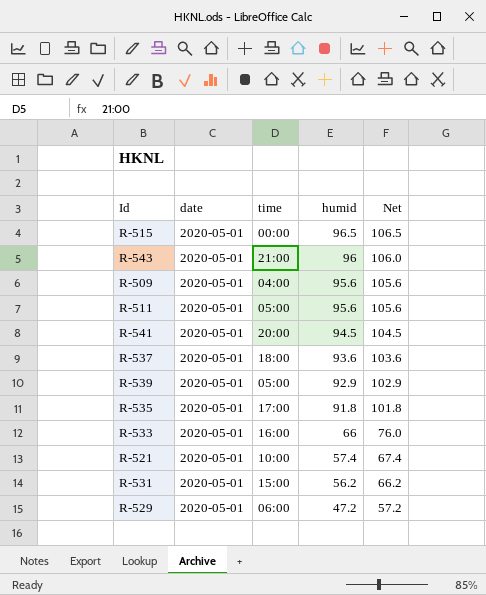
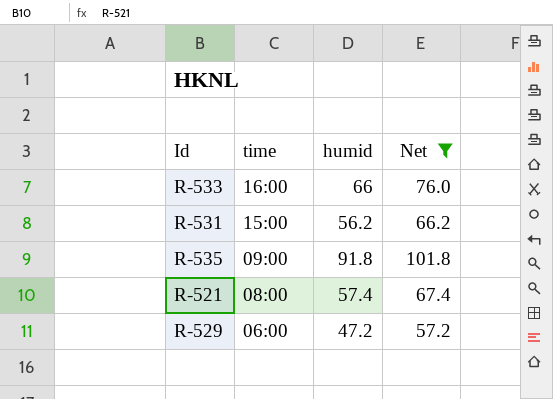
filter: none -> Net <= 101.8
row order: humid descending -> time descending
column date | position: 2 -> none
R-535 | time: 17:00 -> 09:00
R-521 | time: 10:00 -> 08:00

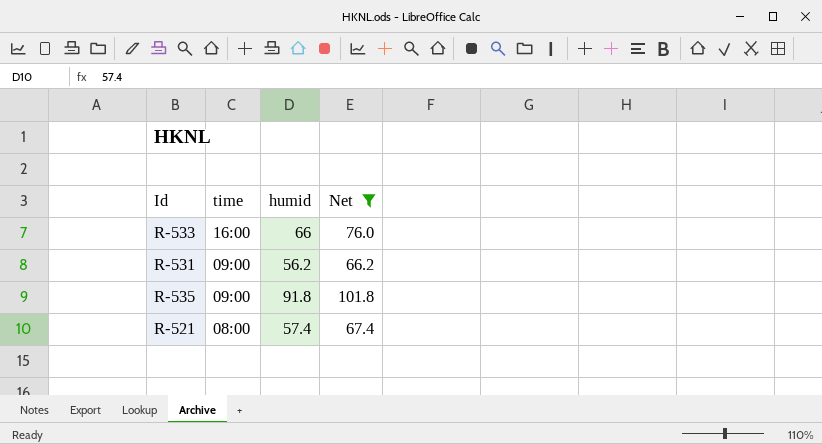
row R-529: 06:00 | 47.2 | 57.2 -> none
R-531 | time: 15:00 -> 09:00

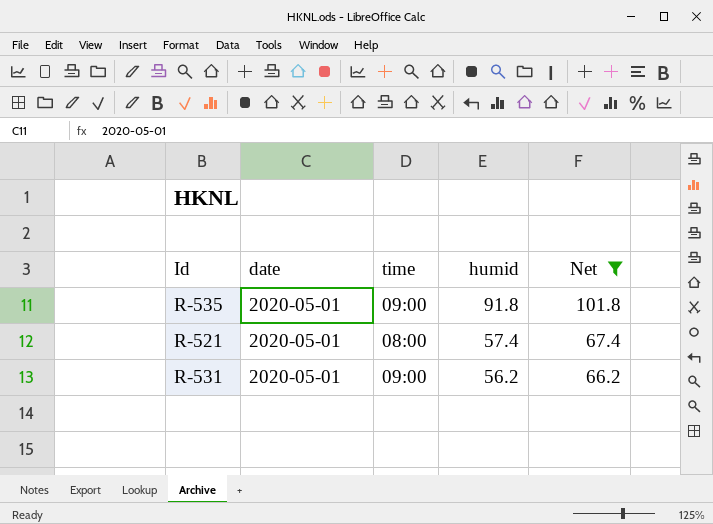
row order: time descending -> humid descending
column date | position: none -> 2
row R-533: 16:00 | 66 | 76.0 -> none

